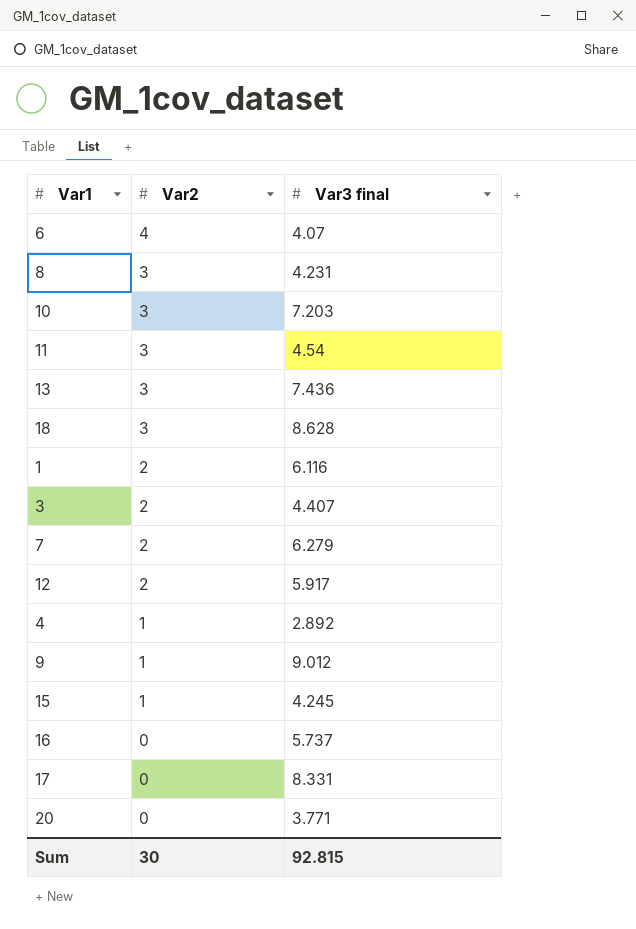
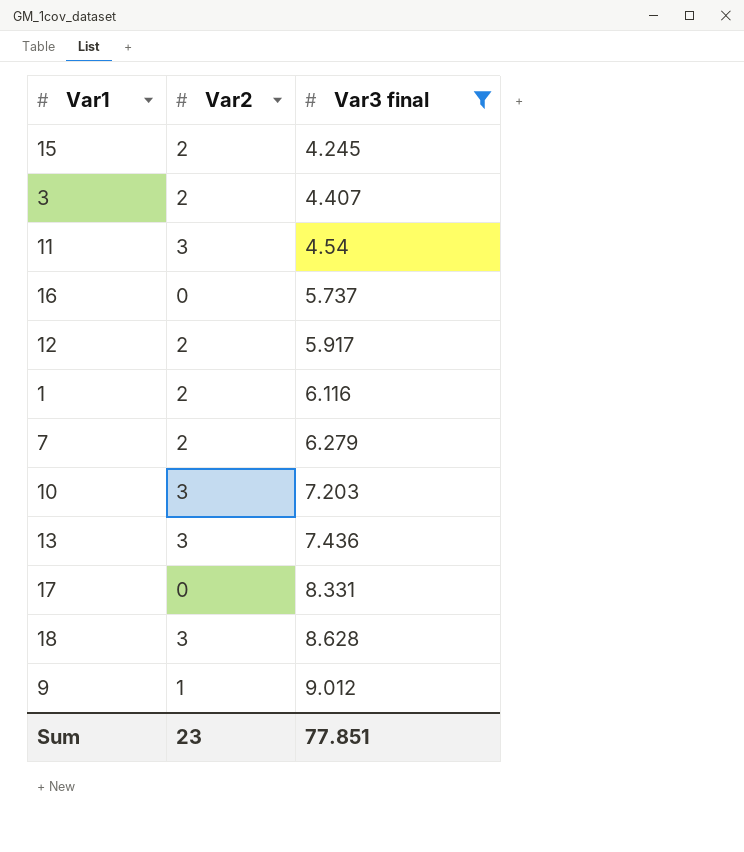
filter: none -> Var3 final >= 4.245
row order: Var2 descending -> Var3 final ascending
15 | Var2: 1 -> 2
Sum | Var2: 30 -> 23
Sum | Var3 final: 92.815 -> 77.851

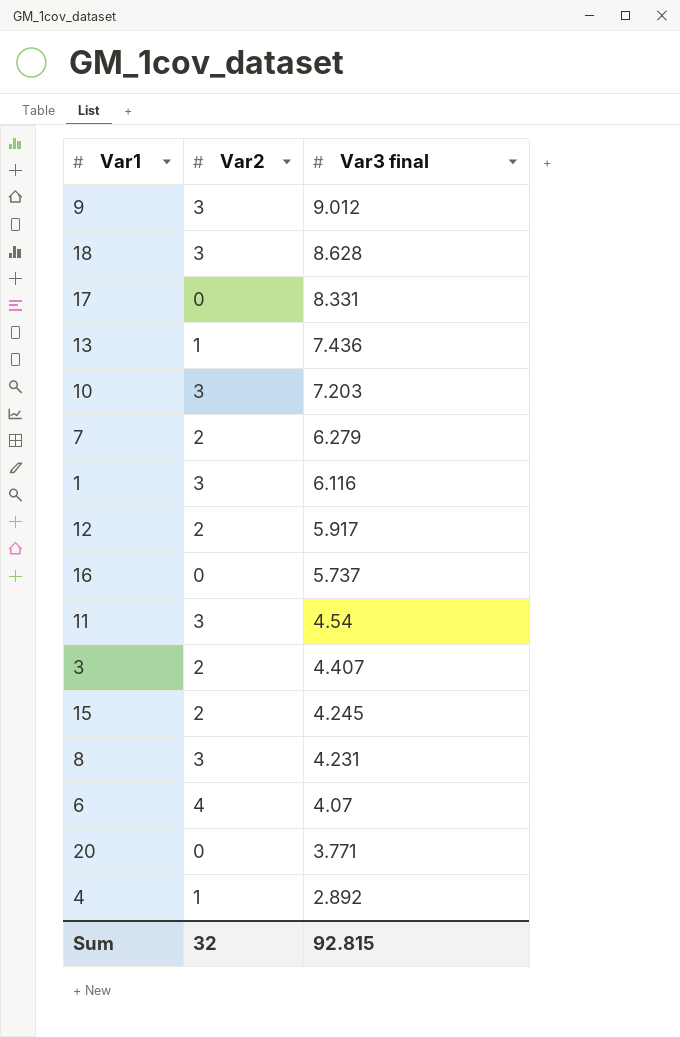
filter: Var3 final >= 4.245 -> none
row order: Var3 final ascending -> Var3 final descending
9 | Var2: 1 -> 3
13 | Var2: 3 -> 1
1 | Var2: 2 -> 3
Sum | Var2: 23 -> 32
Sum | Var3 final: 77.851 -> 92.815

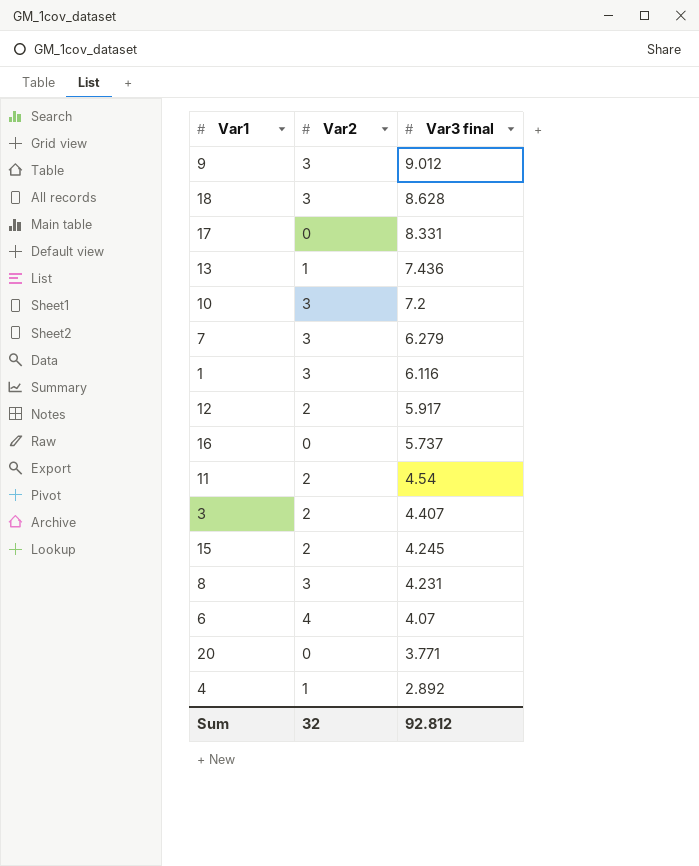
10 | Var3 final: 7.203 -> 7.2
7 | Var2: 2 -> 3
11 | Var2: 3 -> 2
Sum | Var3 final: 92.815 -> 92.812

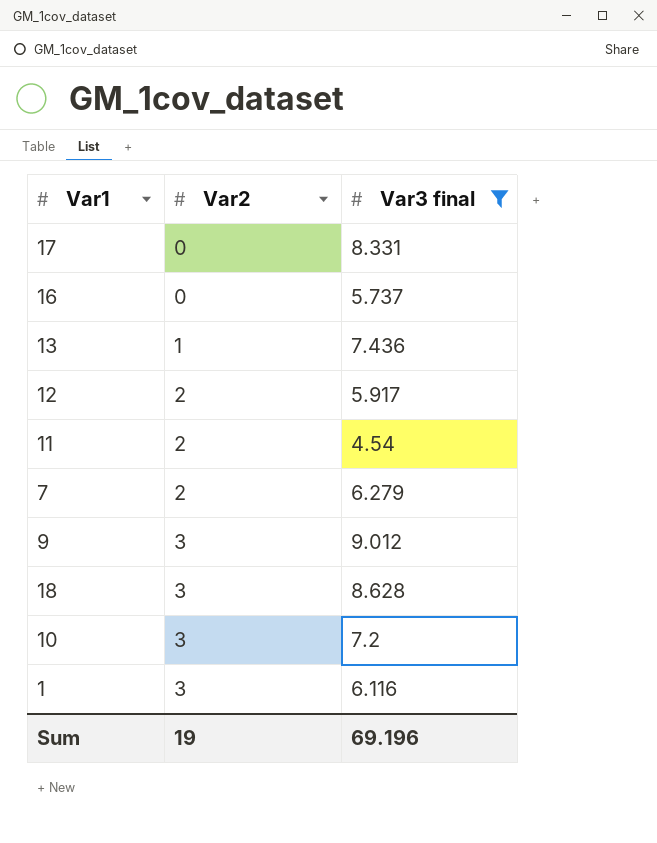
filter: none -> Var3 final >= 4.54
row order: Var3 final descending -> Var2 ascending
7 | Var2: 3 -> 2
Sum | Var2: 32 -> 19
Sum | Var3 final: 92.812 -> 69.196

